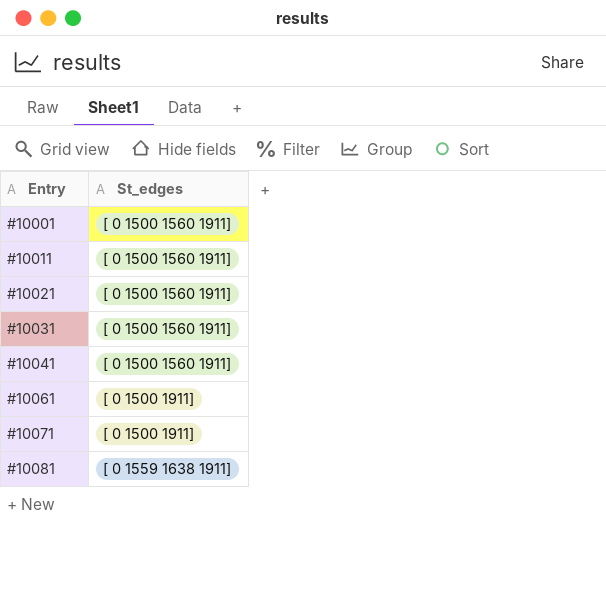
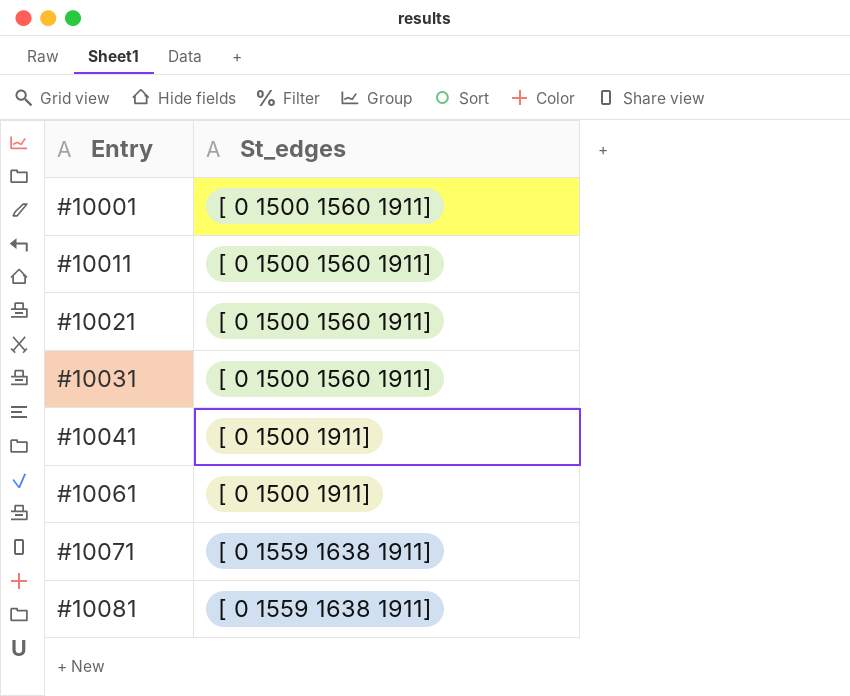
#10041 | St_edges: [ 0 1500 1560 1911] -> [ 0 1500 1911]
#10071 | St_edges: [ 0 1500 1911] -> [ 0 1559 1638 1911]

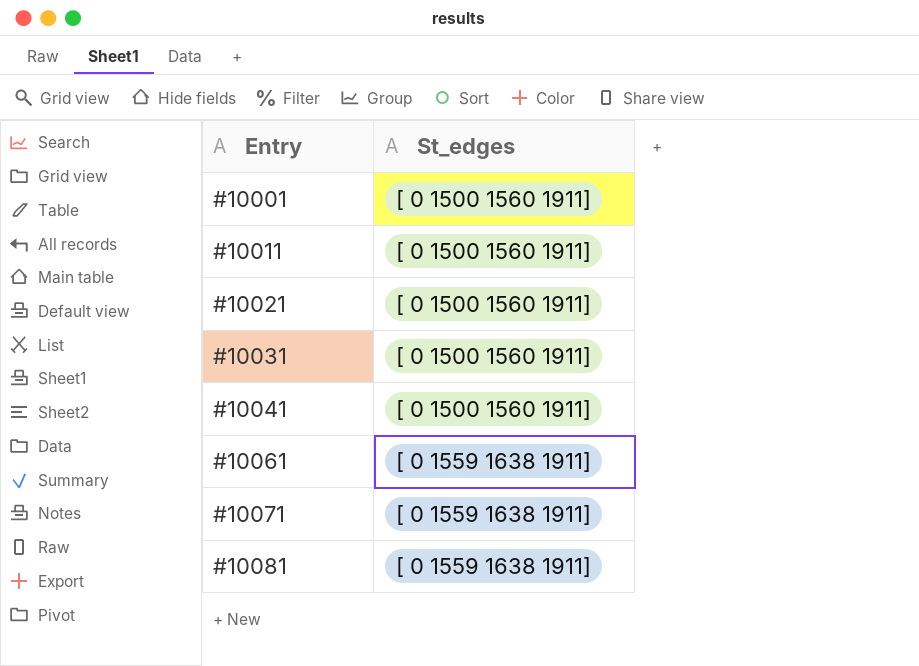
#10041 | St_edges: [ 0 1500 1911] -> [ 0 1500 1560 1911]
#10061 | St_edges: [ 0 1500 1911] -> [ 0 1559 1638 1911]

